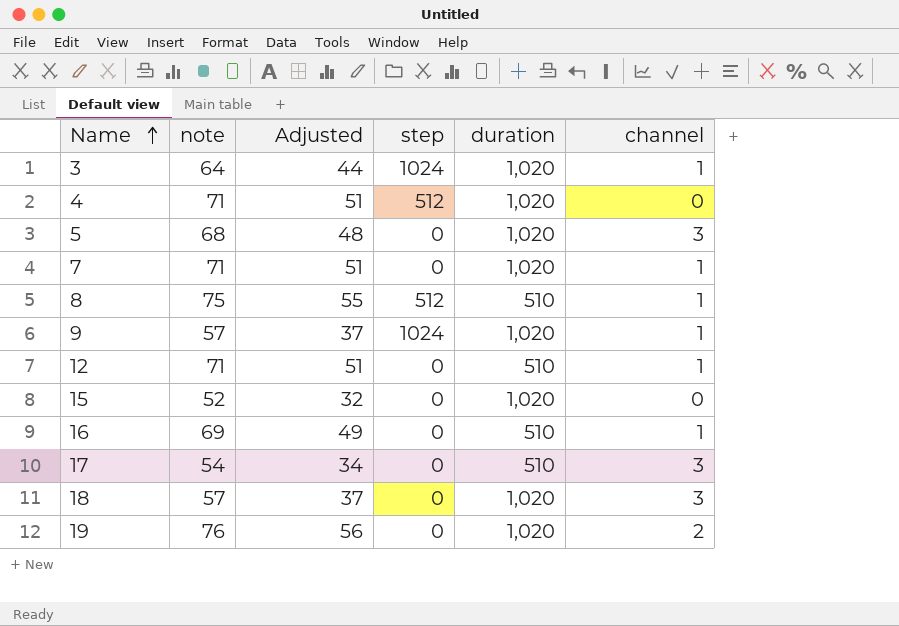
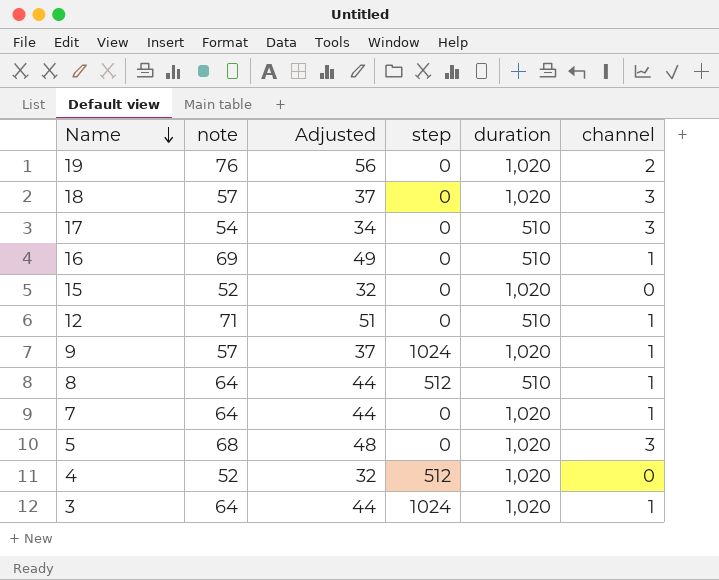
row order: Name ascending -> Name descending
8 | note: 75 -> 64
8 | Adjusted: 55 -> 44
7 | note: 71 -> 64
7 | Adjusted: 51 -> 44
4 | note: 71 -> 52
4 | Adjusted: 51 -> 32

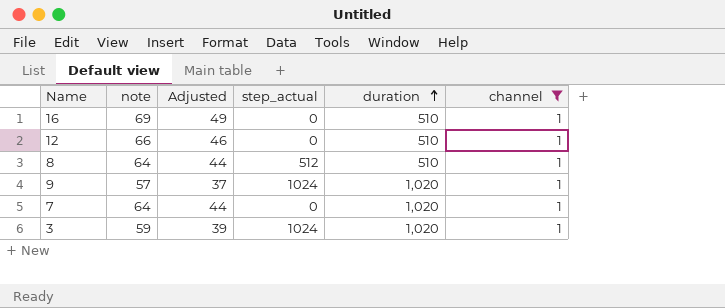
filter: none -> channel = 1
row order: Name descending -> duration ascending
column name: step -> step_actual
12 | note: 71 -> 66
12 | Adjusted: 51 -> 46
3 | note: 64 -> 59
3 | Adjusted: 44 -> 39

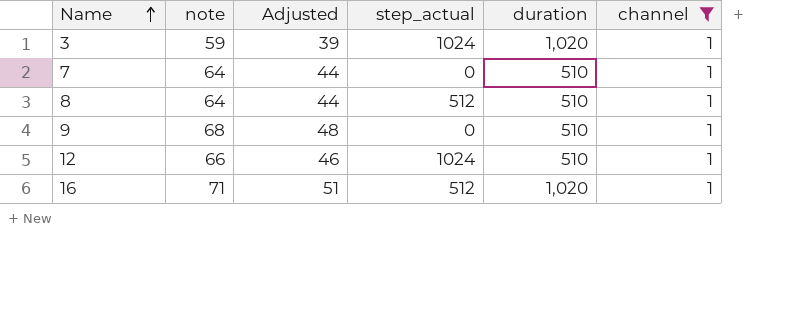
row order: duration ascending -> Name ascending
7 | duration: 1,020 -> 510
9 | note: 57 -> 68
9 | Adjusted: 37 -> 48
9 | step_actual: 1024 -> 0
9 | duration: 1,020 -> 510
12 | step_actual: 0 -> 1024
16 | note: 69 -> 71
16 | Adjusted: 49 -> 51
16 | step_actual: 0 -> 512
16 | duration: 510 -> 1,020

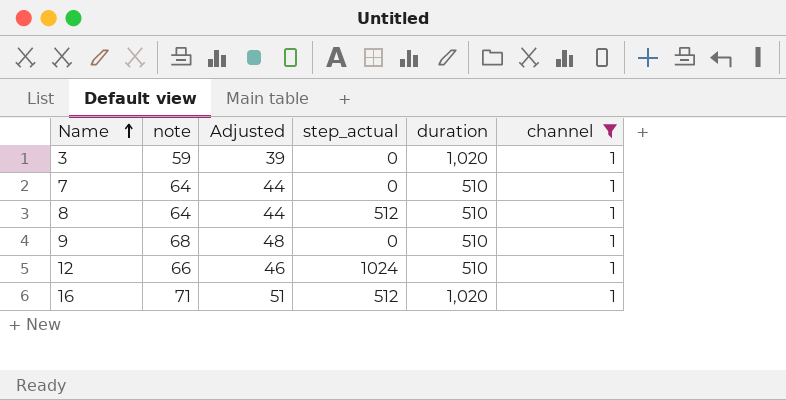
3 | step_actual: 1024 -> 0

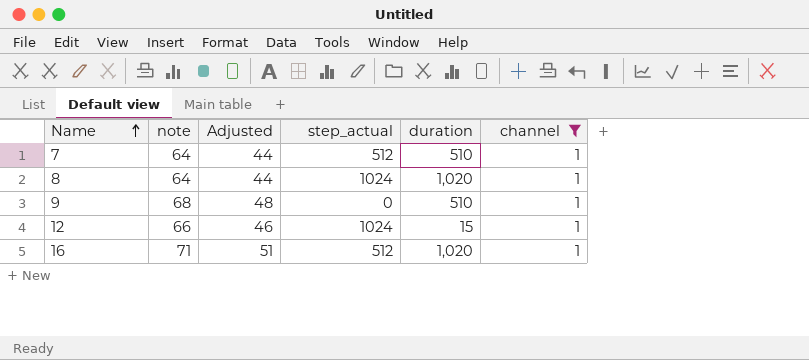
row 3: 59 | 39 | 0 | 1,020 | 1 -> none
7 | step_actual: 0 -> 512
8 | step_actual: 512 -> 1024
8 | duration: 510 -> 1,020
12 | duration: 510 -> 15

